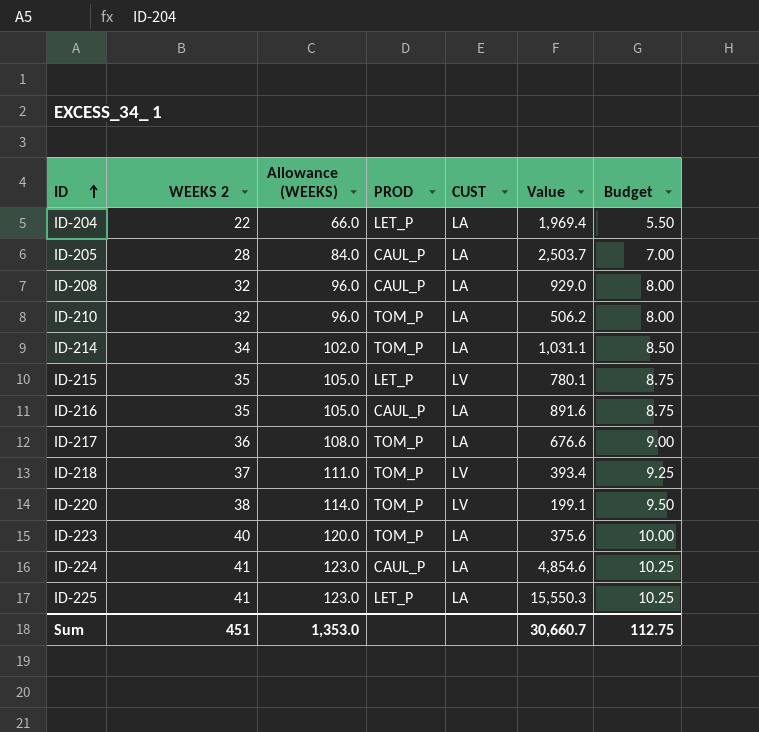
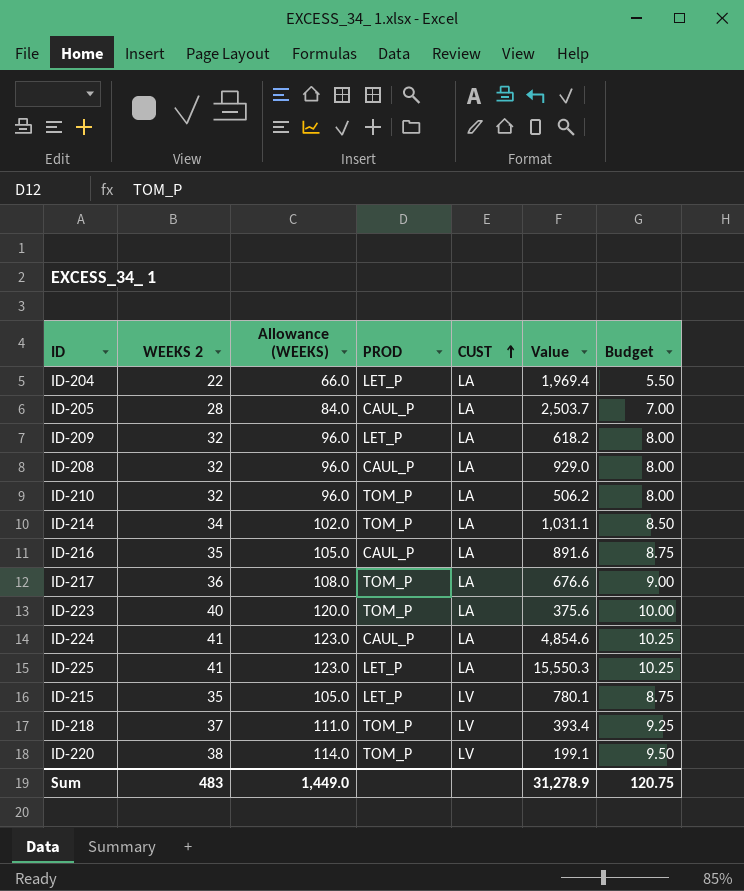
row order: ID ascending -> CUST ascending
row ID-209: none -> 32 | 96.0 | LET_P | LA | 618.2 | 8.00
Sum | WEEKS 2: 451 -> 483
Sum | Allowance (WEEKS): 1,353.0 -> 1,449.0
Sum | Value: 30,660.7 -> 31,278.9
Sum | Budget: 112.75 -> 120.75

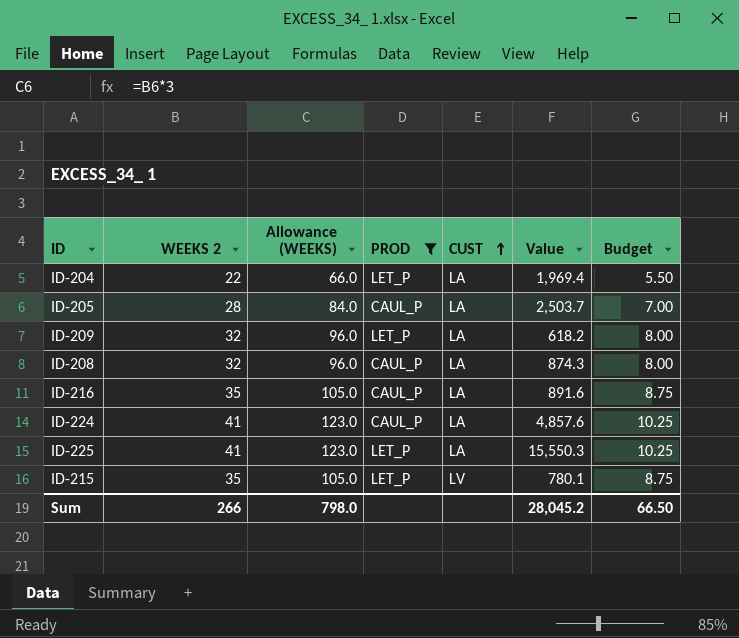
filter: none -> PROD != TOM_P
ID-208 | Value: 929.0 -> 874.3
ID-224 | Value: 4,854.6 -> 4,857.6
Sum | WEEKS 2: 483 -> 266
Sum | Allowance (WEEKS): 1,449.0 -> 798.0
Sum | Value: 31,278.9 -> 28,045.2
Sum | Budget: 120.75 -> 66.50

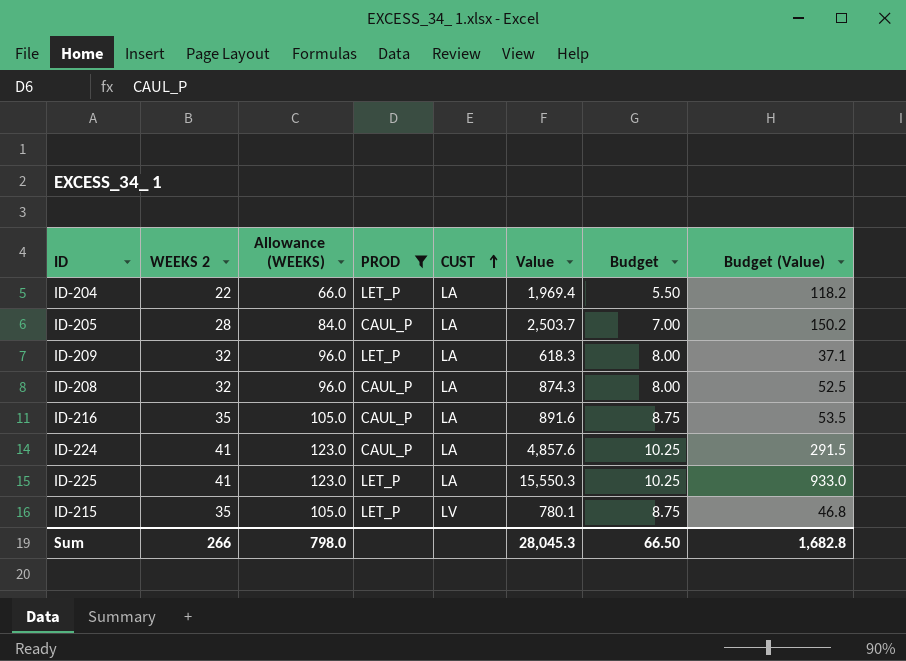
column Budget (Value) | formula: none -> [Value] * 0.06
ID-209 | Value: 618.2 -> 618.3
Sum | Value: 28,045.2 -> 28,045.3

